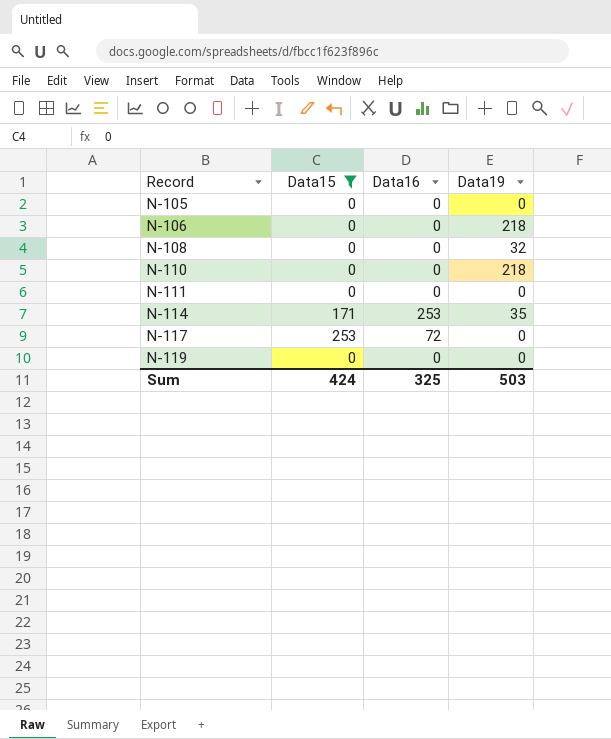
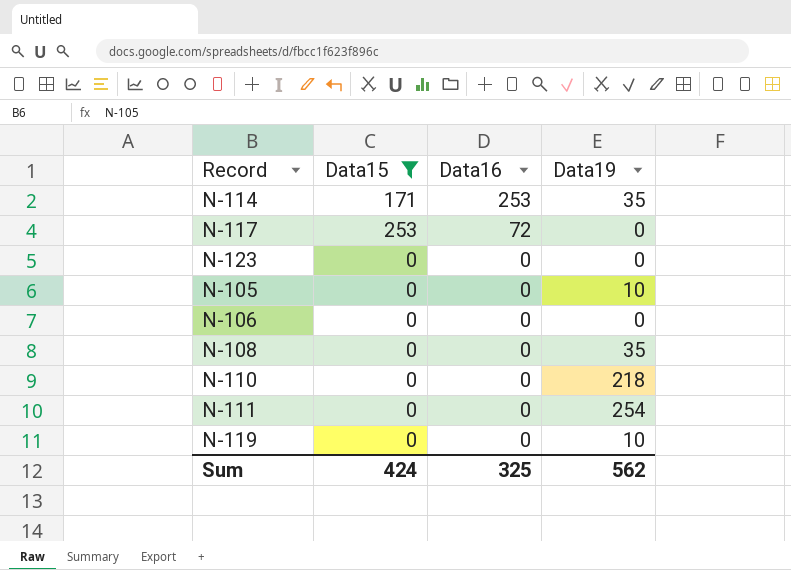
row order: Record ascending -> Data16 descending
row N-123: none -> 0 | 0 | 0
N-105 | Data19: 0 -> 10
N-106 | Data19: 218 -> 0
N-108 | Data19: 32 -> 35
N-111 | Data19: 0 -> 254
N-119 | Data19: 0 -> 10
Sum | Data19: 503 -> 562

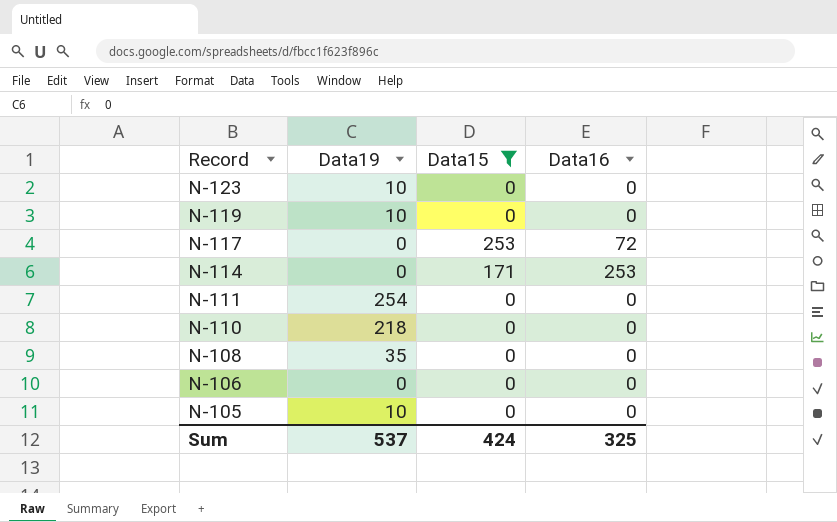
row order: Data16 descending -> Record descending
column Data19 | position: 4 -> 2
N-123 | Data19: 0 -> 10
N-114 | Data19: 35 -> 0
Sum | Data19: 562 -> 537

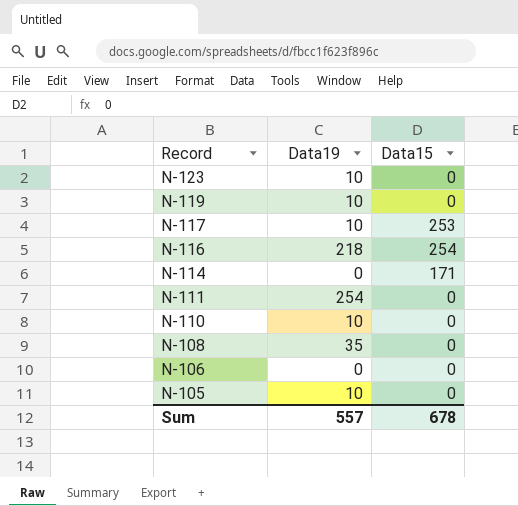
filter: Data15 != 254 -> none
column Data16 | position: 4 -> none
N-117 | Data19: 0 -> 10
N-110 | Data19: 218 -> 10
Sum | Data19: 537 -> 557
Sum | Data15: 424 -> 678

